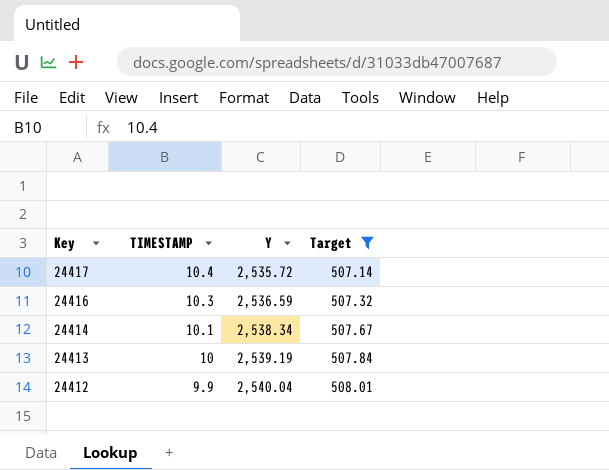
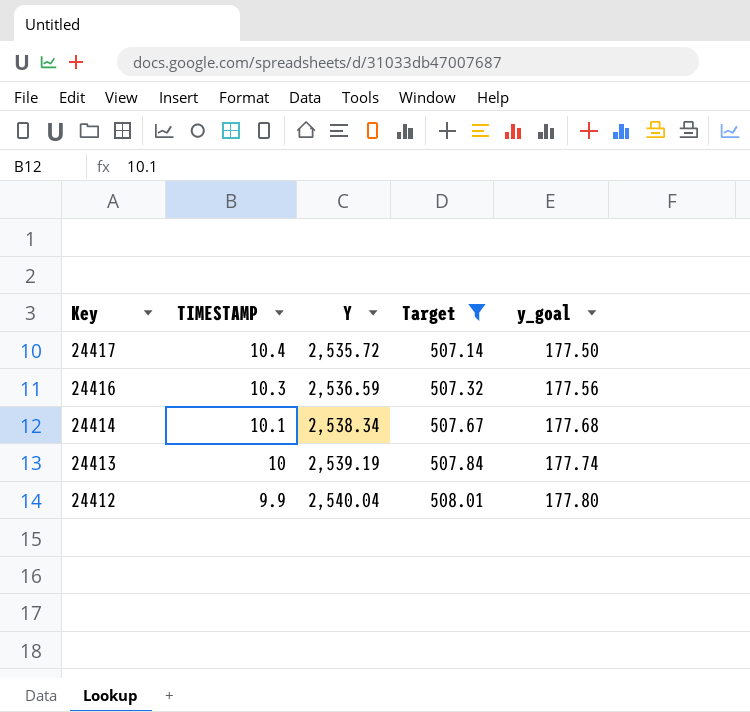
column y_goal | formula: none -> [Y] * 0.07

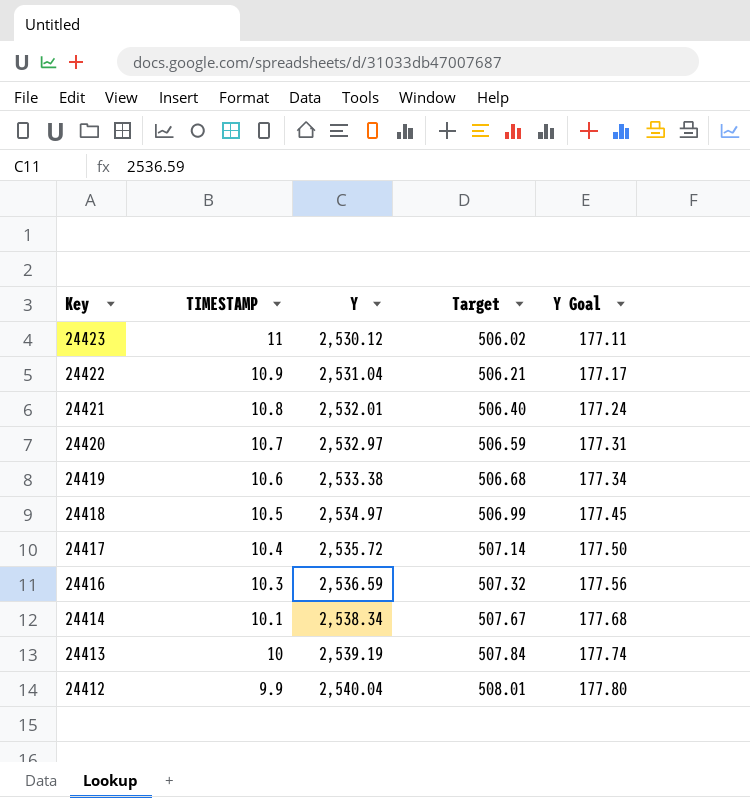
filter: Target >= 507.14 -> none
column name: y_goal -> Y Goal

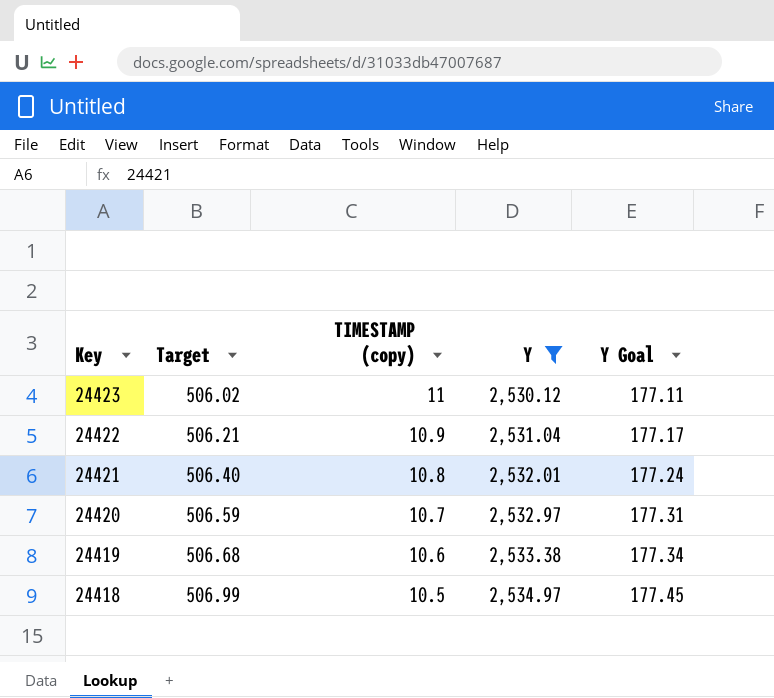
filter: none -> Y <= 2,534.97
column Target | position: 4 -> 2
column name: TIMESTAMP -> TIMESTAMP (copy)

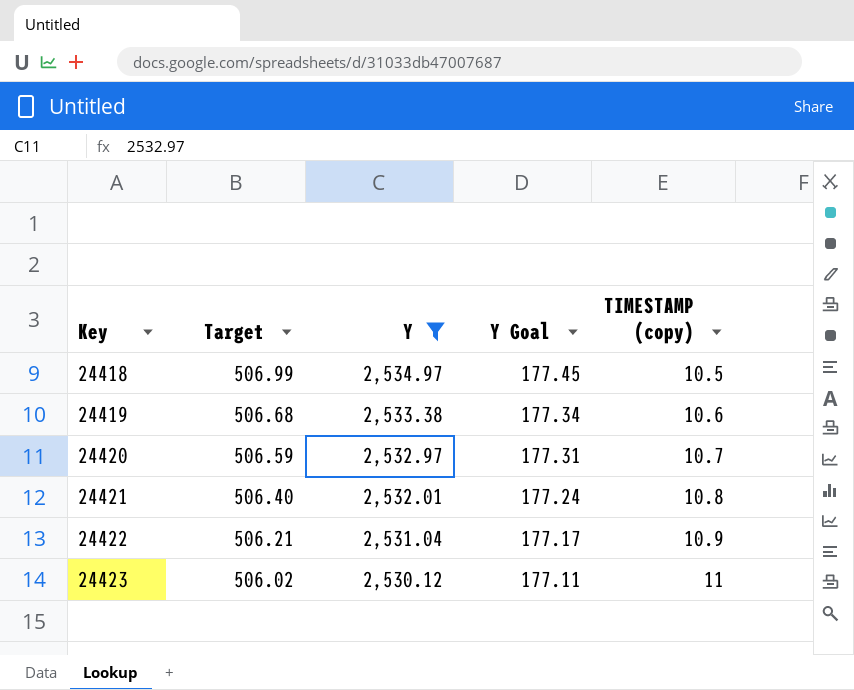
row order: Key descending -> Key ascending
column TIMESTAMP (copy) | position: 3 -> 5

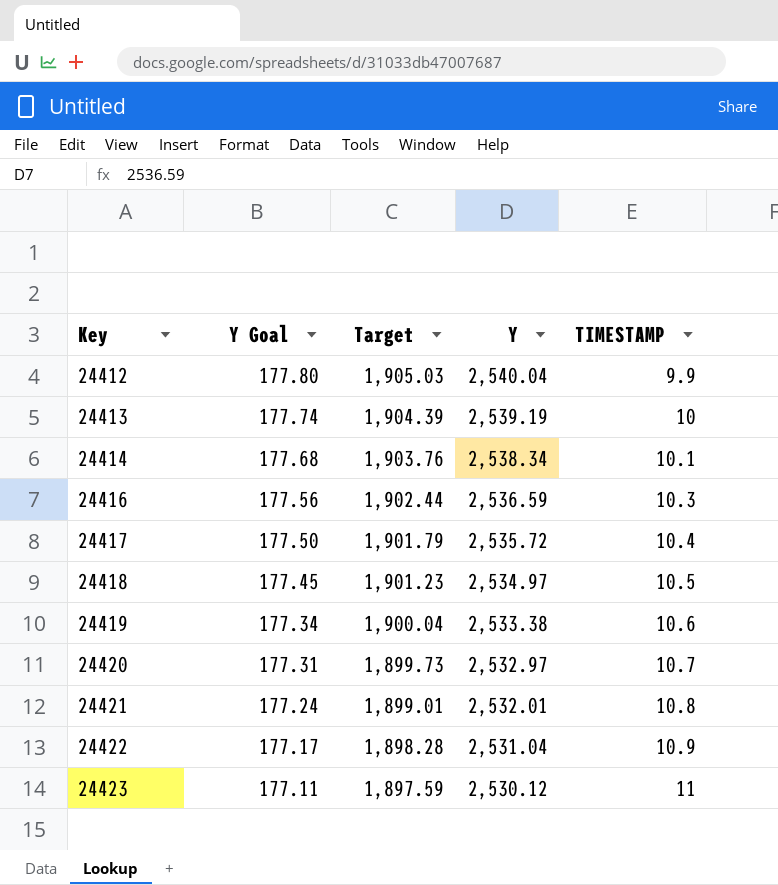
filter: Y <= 2,534.97 -> none
column Y Goal | position: 4 -> 2
column Target | formula: [Y] * 0.2 -> [Y] * 0.75
column name: TIMESTAMP (copy) -> TIMESTAMP

